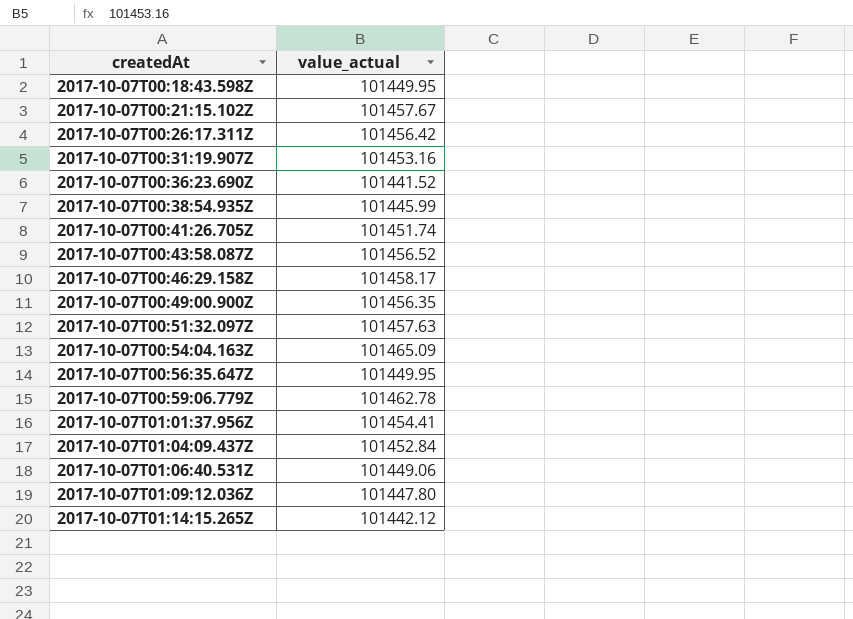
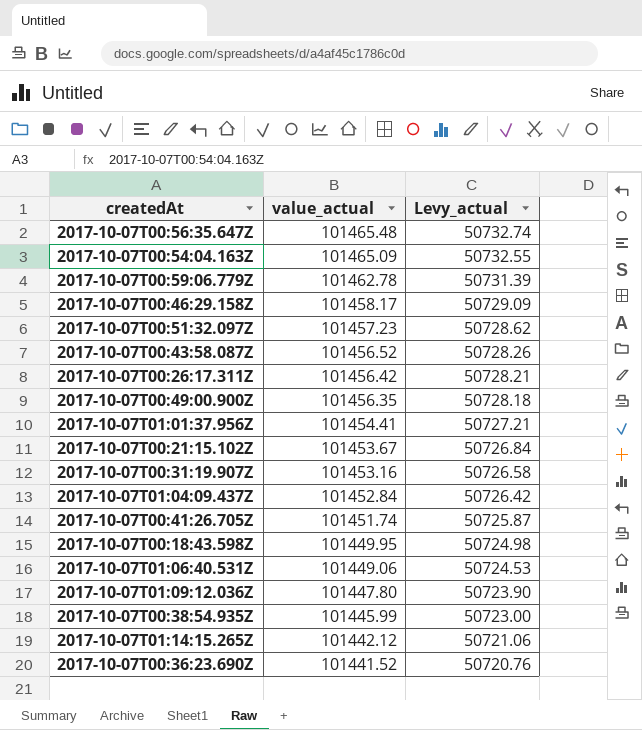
row order: createdAt ascending -> value_actual descending
column Levy_actual | formula: none -> [value_actual] * 0.5
2017-10-07T00:56:35.647Z | value_actual: 101449.95 -> 101465.48
2017-10-07T00:51:32.097Z | value_actual: 101457.63 -> 101457.23
2017-10-07T00:21:15.102Z | value_actual: 101457.67 -> 101453.67

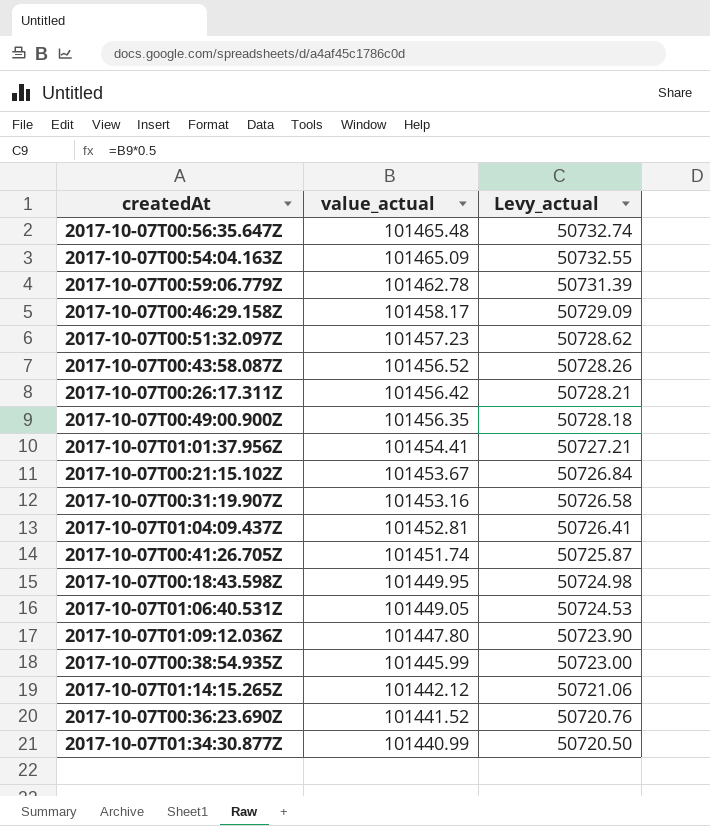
2017-10-07T01:04:09.437Z | value_actual: 101452.84 -> 101452.81
2017-10-07T01:04:09.437Z | Levy_actual: 50726.42 -> 50726.41
2017-10-07T01:06:40.531Z | value_actual: 101449.06 -> 101449.05
row 2017-10-07T01:34:30.877Z: none -> 101440.99 | 50720.50

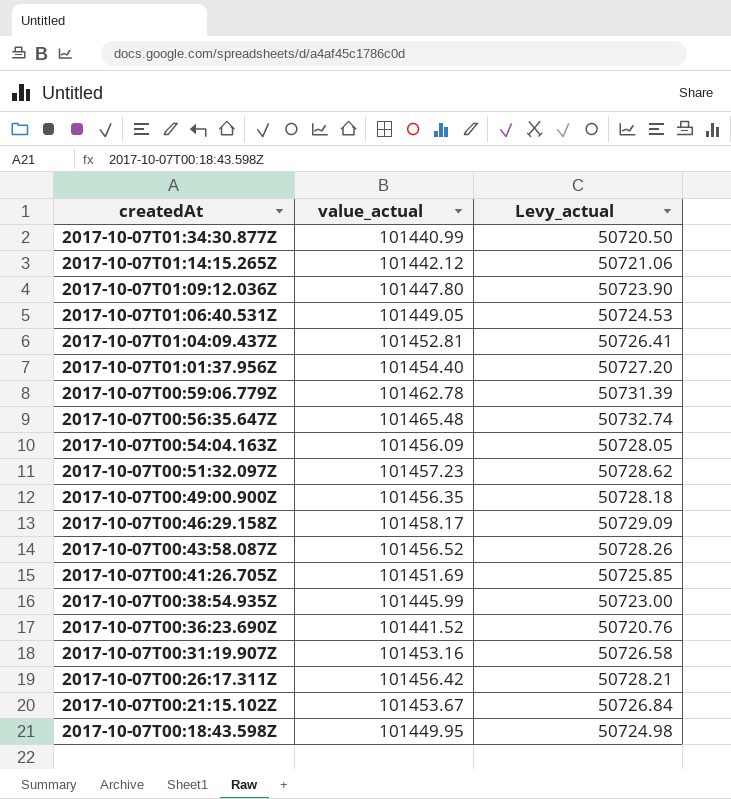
row order: value_actual descending -> createdAt descending
2017-10-07T01:01:37.956Z | value_actual: 101454.41 -> 101454.40
2017-10-07T01:01:37.956Z | Levy_actual: 50727.21 -> 50727.20
2017-10-07T00:54:04.163Z | value_actual: 101465.09 -> 101456.09
2017-10-07T00:54:04.163Z | Levy_actual: 50732.55 -> 50728.05
2017-10-07T00:41:26.705Z | value_actual: 101451.74 -> 101451.69
2017-10-07T00:41:26.705Z | Levy_actual: 50725.87 -> 50725.85

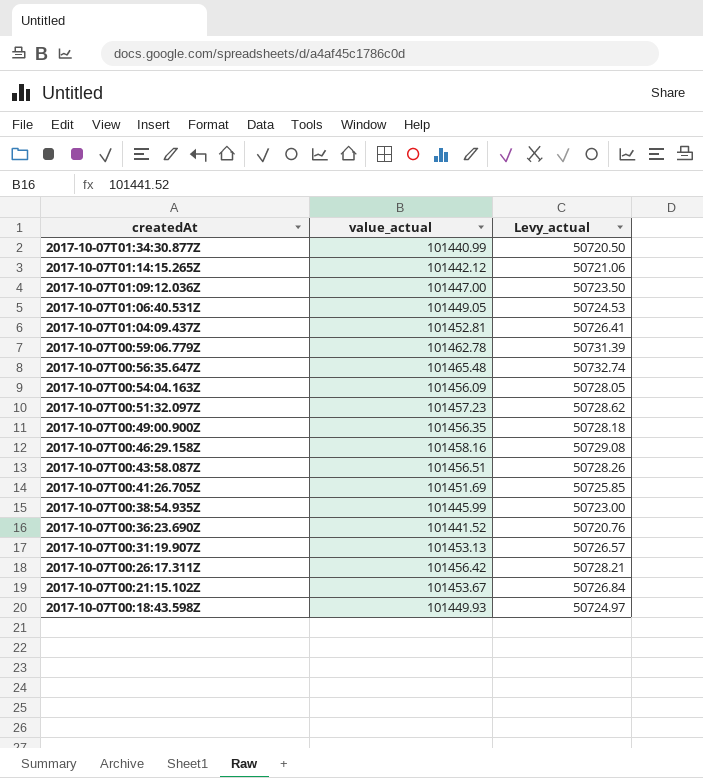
row 2017-10-07T01:01:37.956Z: 101454.40 | 50727.20 -> none
2017-10-07T01:09:12.036Z | value_actual: 101447.80 -> 101447.00
2017-10-07T01:09:12.036Z | Levy_actual: 50723.90 -> 50723.50
2017-10-07T00:46:29.158Z | value_actual: 101458.17 -> 101458.16
2017-10-07T00:46:29.158Z | Levy_actual: 50729.09 -> 50729.08
2017-10-07T00:43:58.087Z | value_actual: 101456.52 -> 101456.51
2017-10-07T00:31:19.907Z | value_actual: 101453.16 -> 101453.13
2017-10-07T00:31:19.907Z | Levy_actual: 50726.58 -> 50726.57
2017-10-07T00:18:43.598Z | value_actual: 101449.95 -> 101449.93
2017-10-07T00:18:43.598Z | Levy_actual: 50724.98 -> 50724.97

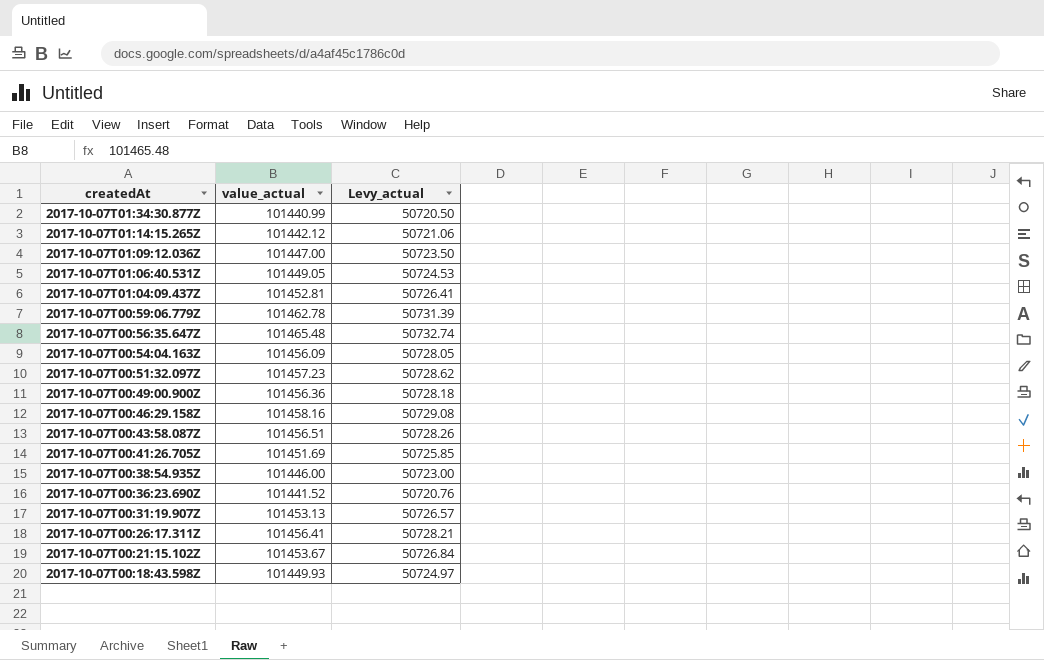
2017-10-07T00:49:00.900Z | value_actual: 101456.35 -> 101456.36
2017-10-07T00:38:54.935Z | value_actual: 101445.99 -> 101446.00
2017-10-07T00:26:17.311Z | value_actual: 101456.42 -> 101456.41

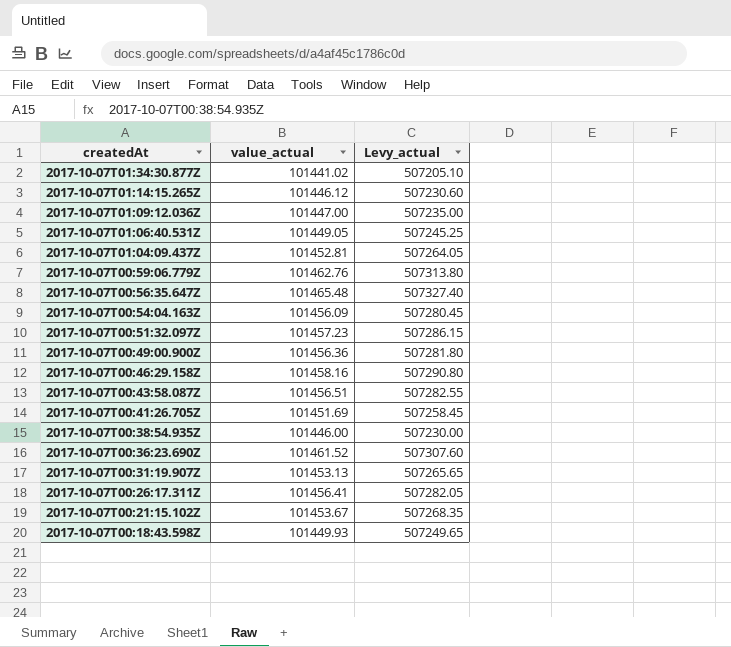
column Levy_actual | formula: [value_actual] * 0.5 -> [value_actual] * 5
2017-10-07T01:34:30.877Z | value_actual: 101440.99 -> 101441.02
2017-10-07T01:14:15.265Z | value_actual: 101442.12 -> 101446.12
2017-10-07T00:59:06.779Z | value_actual: 101462.78 -> 101462.76
2017-10-07T00:36:23.690Z | value_actual: 101441.52 -> 101461.52

